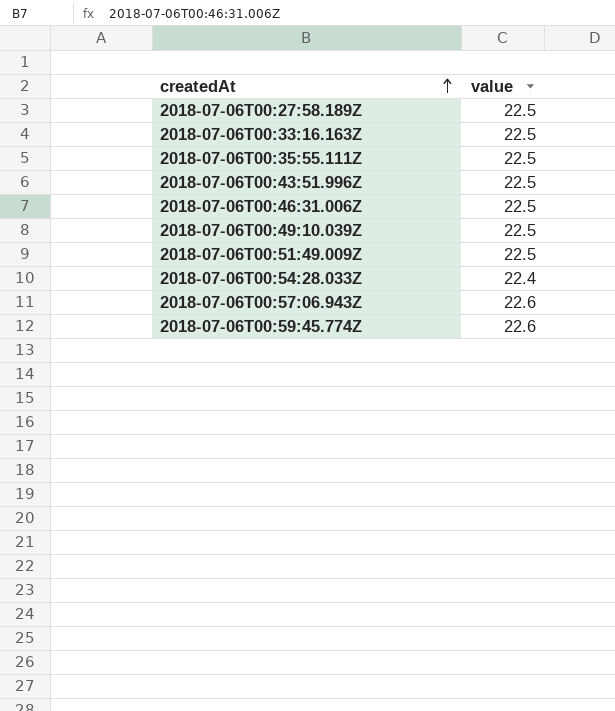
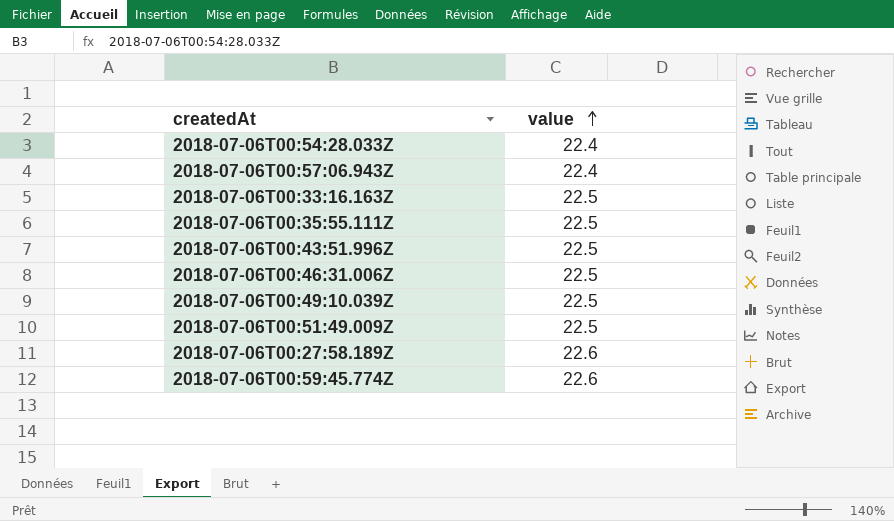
row order: createdAt ascending -> value ascending
2018-07-06T00:57:06.943Z | value: 22.6 -> 22.4
2018-07-06T00:27:58.189Z | value: 22.5 -> 22.6

